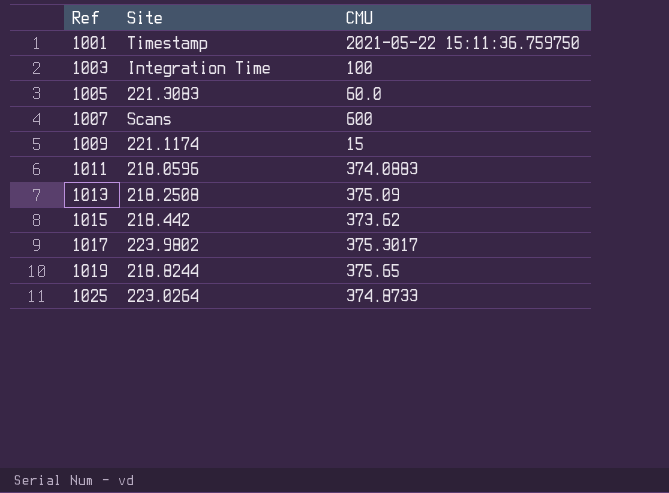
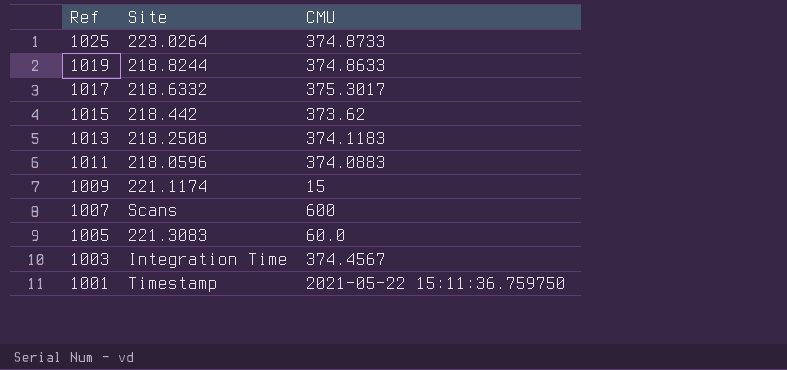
row order: Ref ascending -> Ref descending
1019 | CMU: 375.65 -> 374.8633
1017 | Site: 223.9802 -> 218.6332
1013 | CMU: 375.09 -> 374.1183
1003 | CMU: 100 -> 374.4567

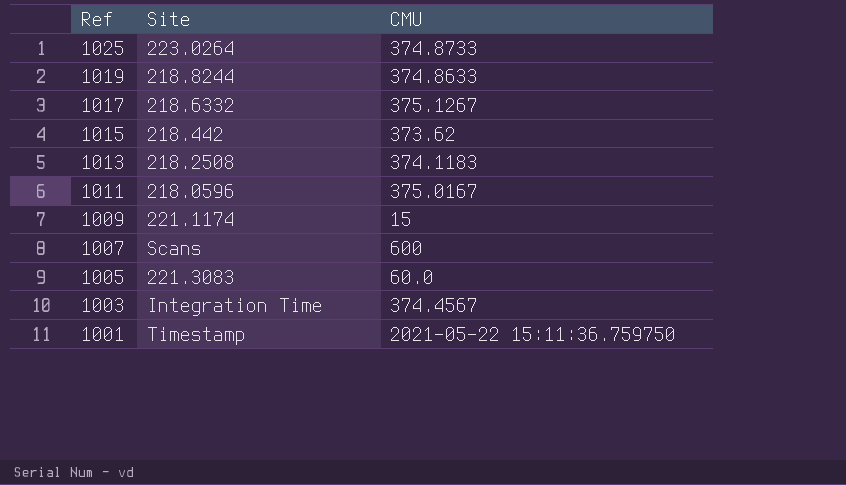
1017 | CMU: 375.3017 -> 375.1267
1011 | CMU: 374.0883 -> 375.0167

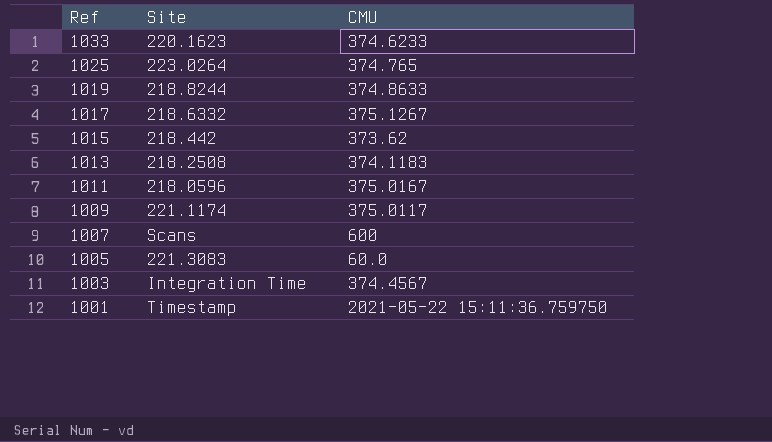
row 1033: none -> 220.1623 | 374.6233
1025 | CMU: 374.8733 -> 374.765
1009 | CMU: 15 -> 375.0117

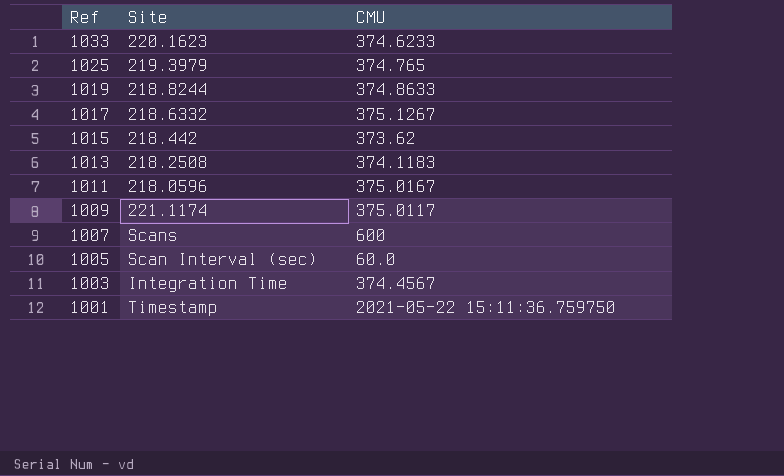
1025 | Site: 223.0264 -> 219.3979
1005 | Site: 221.3083 -> Scan Interval (sec)

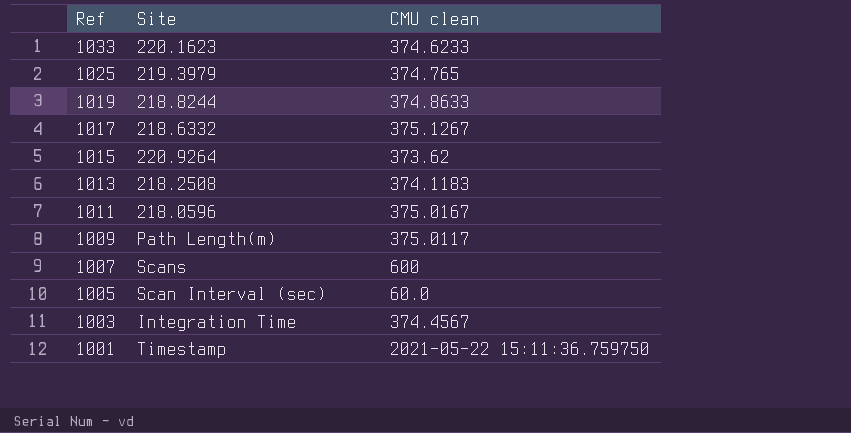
column name: CMU -> CMU clean
1015 | Site: 218.442 -> 220.9264
1009 | Site: 221.1174 -> Path Length(m)

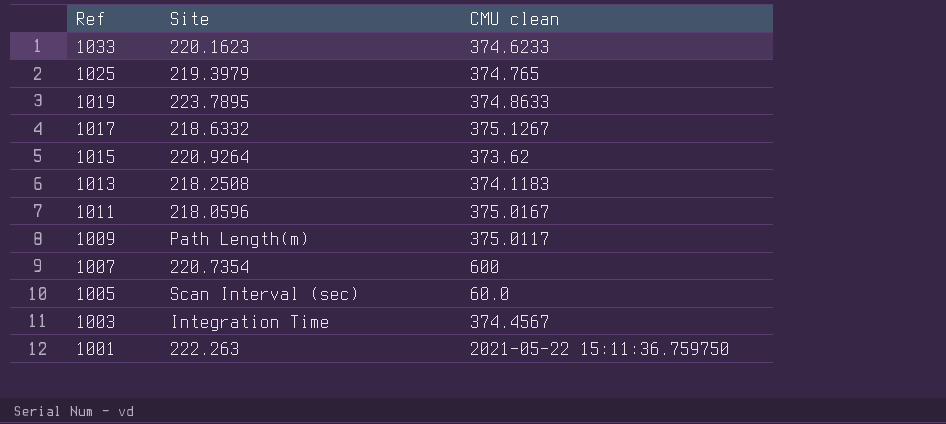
1019 | Site: 218.8244 -> 223.7895
1007 | Site: Scans -> 220.7354
1001 | Site: Timestamp -> 222.263

